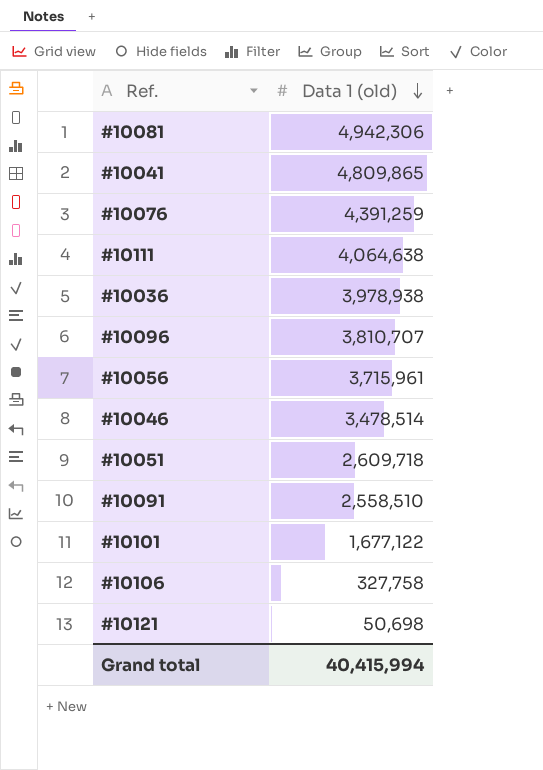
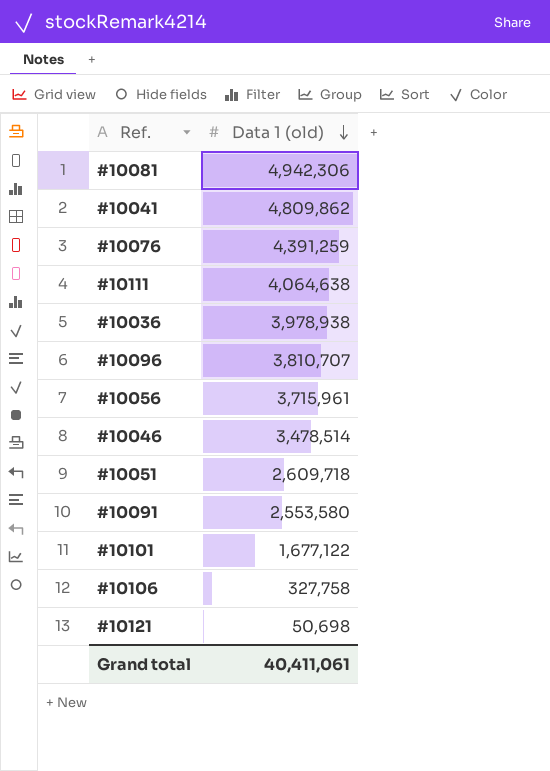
#10041 | Data 1 (old): 4,809,865 -> 4,809,862
#10091 | Data 1 (old): 2,558,510 -> 2,553,580
Grand total | Data 1 (old): 40,415,994 -> 40,411,061

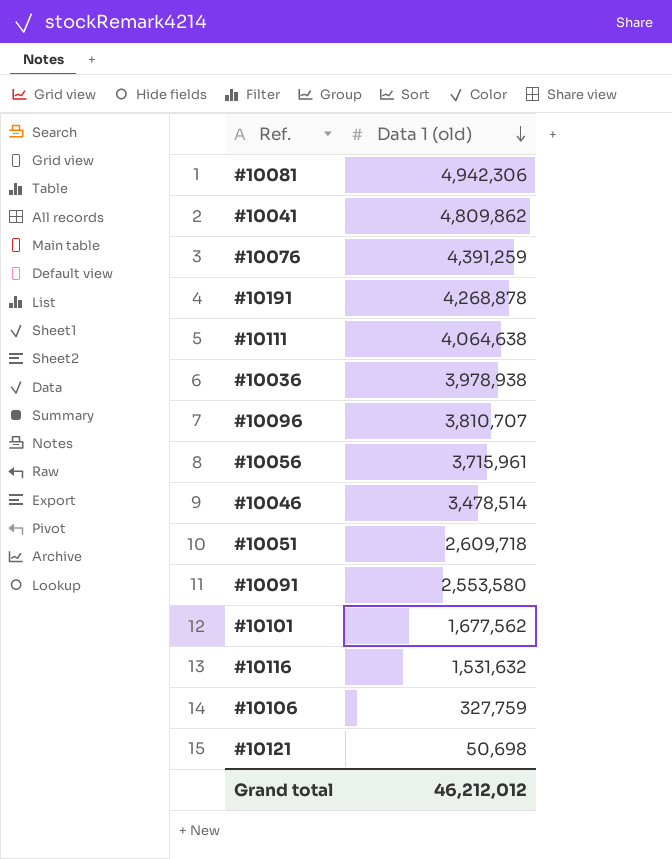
row #10191: none -> 4,268,878
#10101 | Data 1 (old): 1,677,122 -> 1,677,562
row #10116: none -> 1,531,632
#10106 | Data 1 (old): 327,758 -> 327,759
Grand total | Data 1 (old): 40,411,061 -> 46,212,012

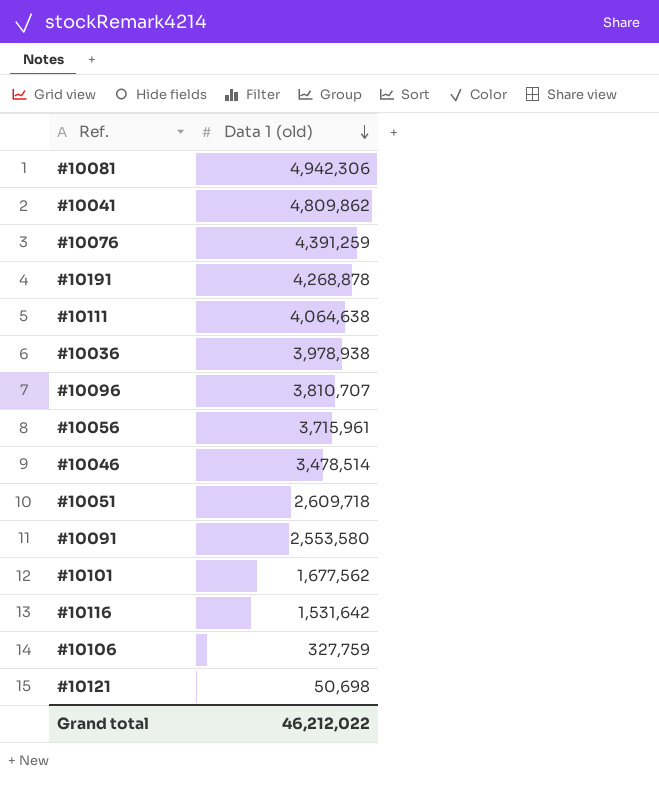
#10116 | Data 1 (old): 1,531,632 -> 1,531,642
Grand total | Data 1 (old): 46,212,012 -> 46,212,022

